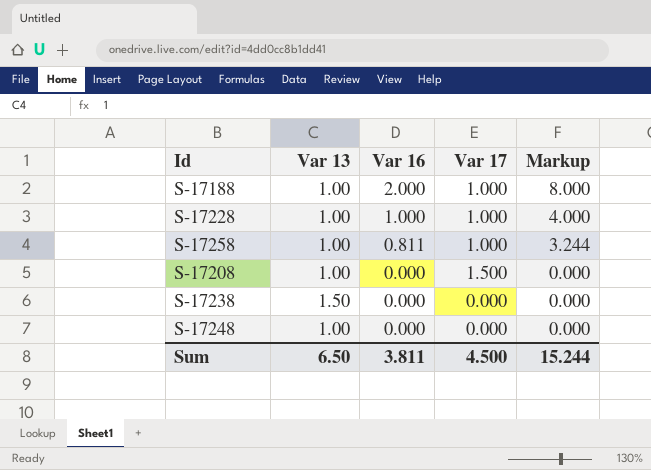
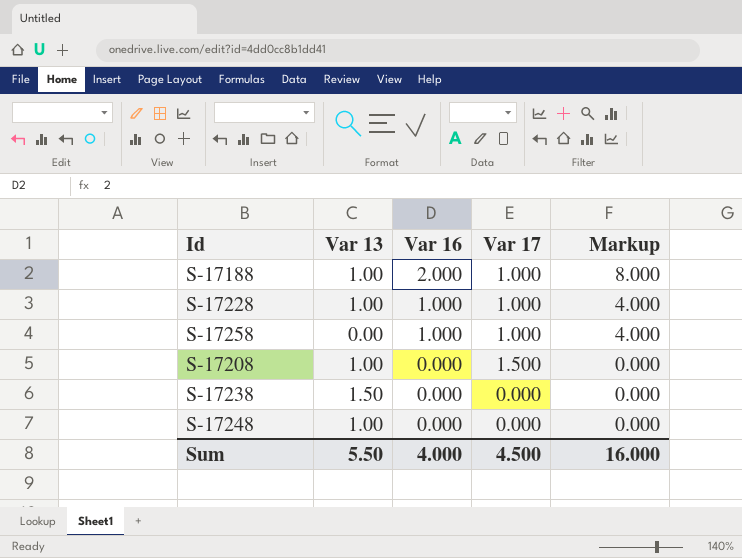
S-17258 | Var 13: 1.00 -> 0.00
S-17258 | Var 16: 0.811 -> 1.000
S-17258 | Markup: 3.244 -> 4.000
Sum | Var 13: 6.50 -> 5.50
Sum | Var 16: 3.811 -> 4.000
Sum | Markup: 15.244 -> 16.000

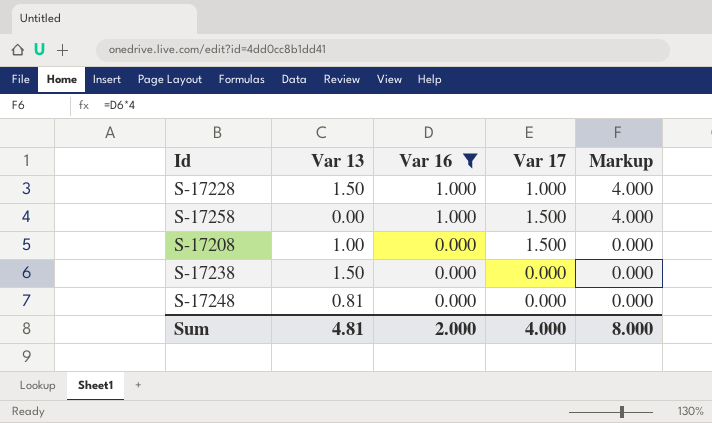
filter: none -> Var 16 != 2.000
S-17228 | Var 13: 1.00 -> 1.50
S-17258 | Var 17: 1.000 -> 1.500
S-17248 | Var 13: 1.00 -> 0.81
Sum | Var 13: 5.50 -> 4.81
Sum | Var 16: 4.000 -> 2.000
Sum | Var 17: 4.500 -> 4.000
Sum | Markup: 16.000 -> 8.000

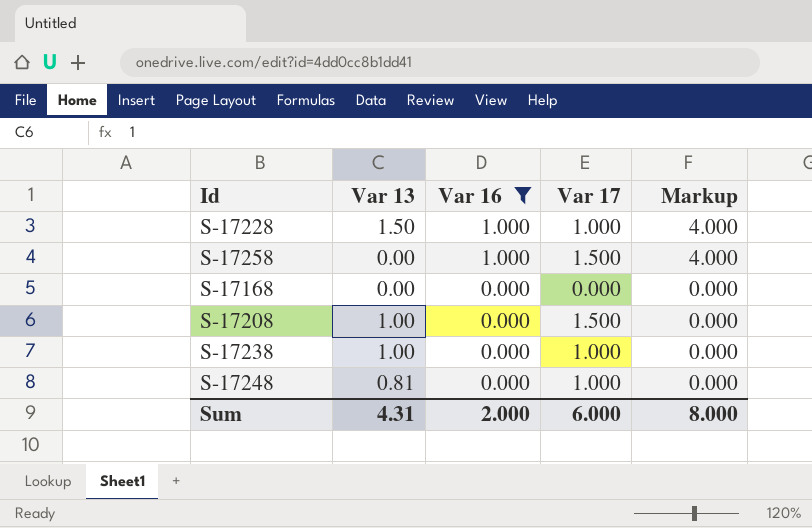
row S-17168: none -> 0.00 | 0.000 | 0.000 | 0.000
S-17238 | Var 13: 1.50 -> 1.00
S-17238 | Var 17: 0.000 -> 1.000
S-17248 | Var 17: 0.000 -> 1.000
Sum | Var 13: 4.81 -> 4.31
Sum | Var 17: 4.000 -> 6.000

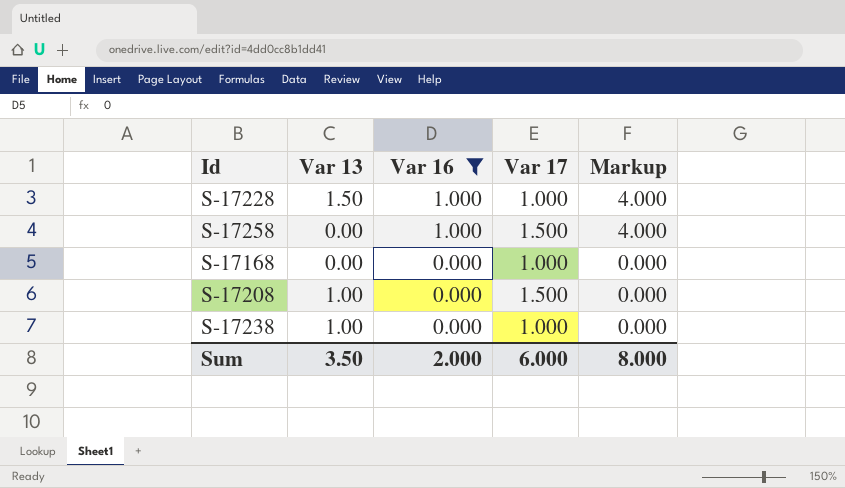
row S-17248: 0.81 | 0.000 | 1.000 | 0.000 -> none
S-17168 | Var 17: 0.000 -> 1.000
Sum | Var 13: 4.31 -> 3.50

